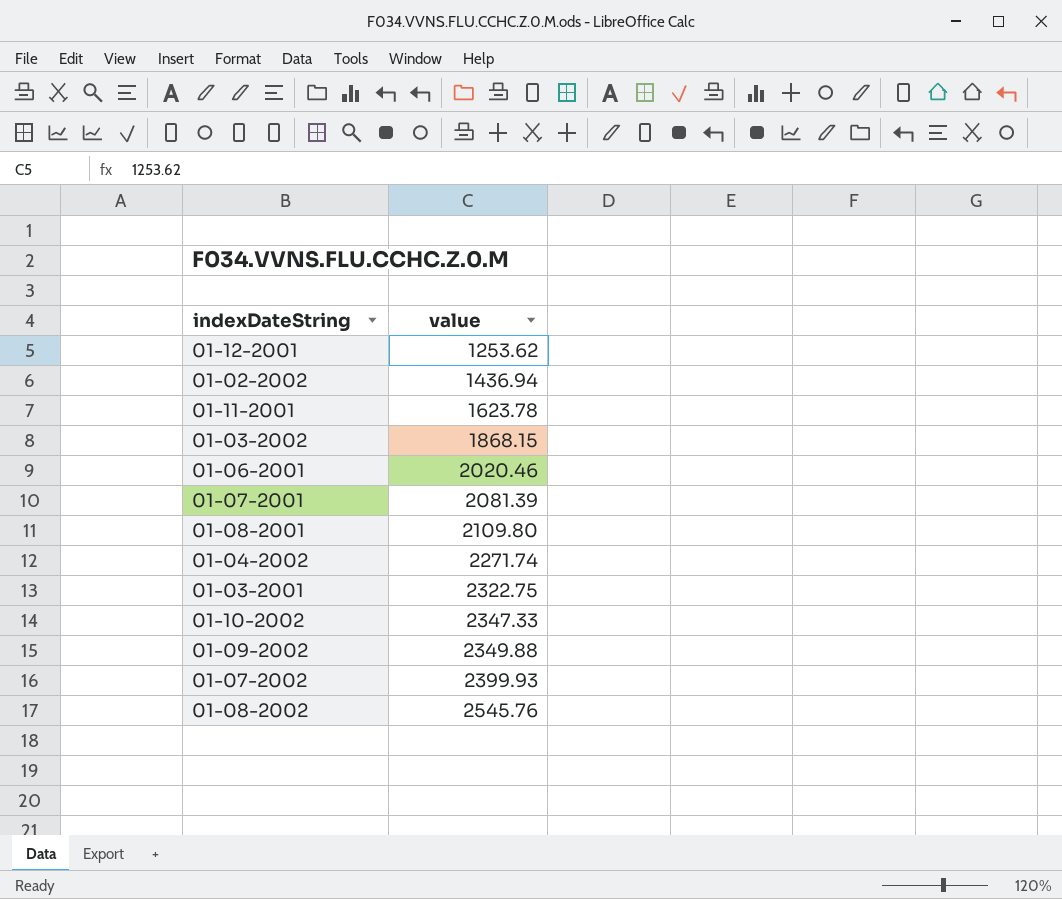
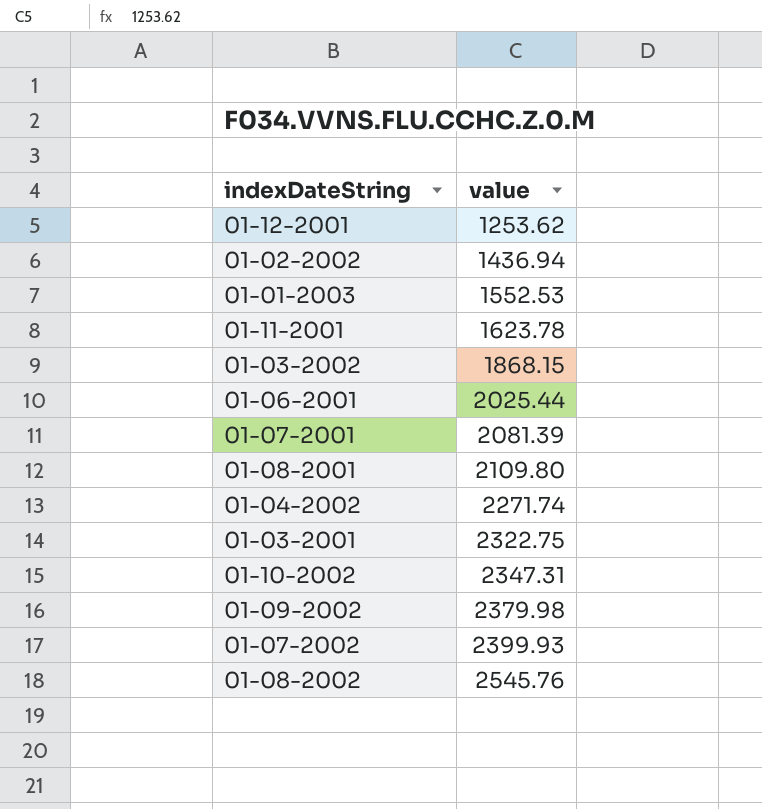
row 01-01-2003: none -> 1552.53
01-06-2001 | value: 2020.46 -> 2025.44
01-10-2002 | value: 2347.33 -> 2347.31
01-09-2002 | value: 2349.88 -> 2379.98

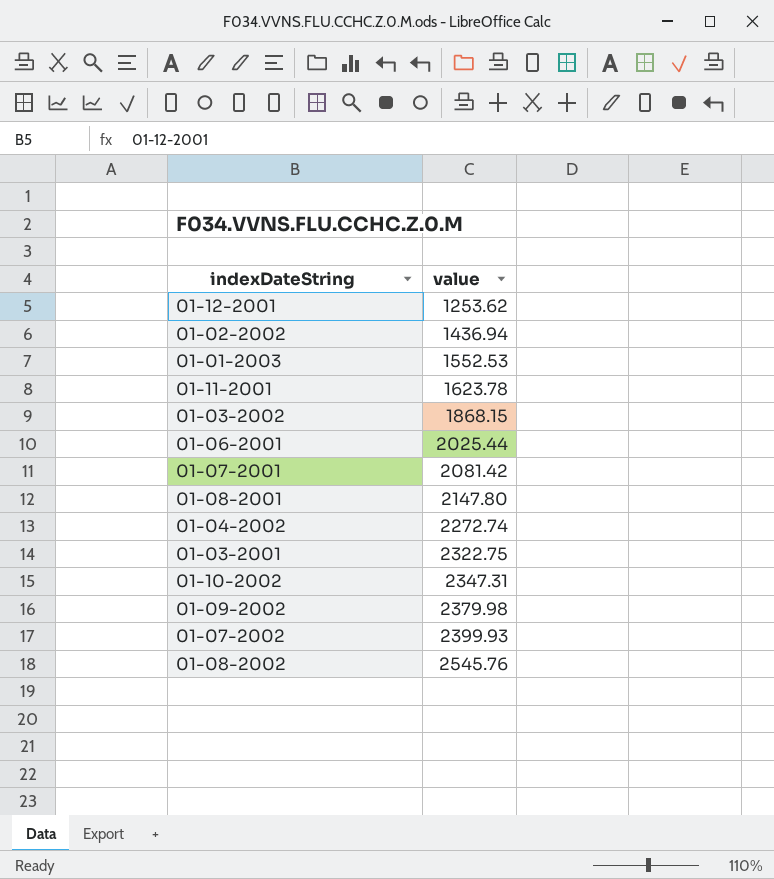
01-07-2001 | value: 2081.39 -> 2081.42
01-08-2001 | value: 2109.80 -> 2147.80
01-04-2002 | value: 2271.74 -> 2272.74

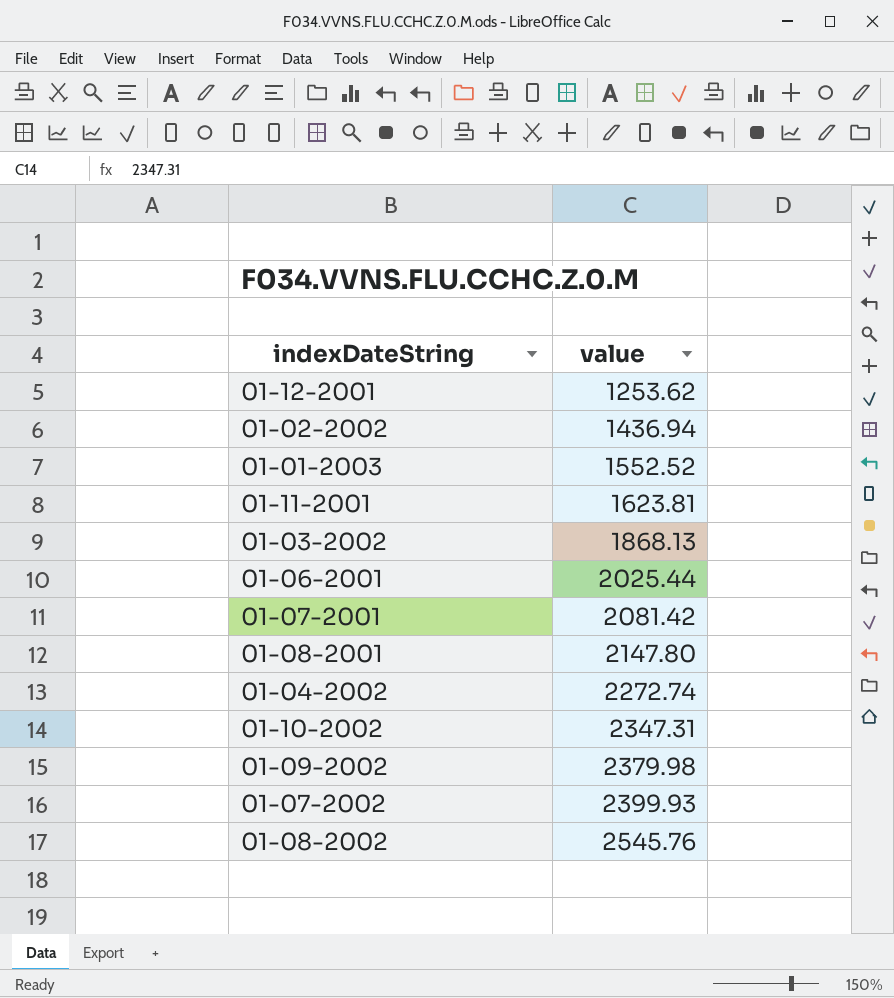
row 01-03-2001: 2322.75 -> none
01-01-2003 | value: 1552.53 -> 1552.52
01-11-2001 | value: 1623.78 -> 1623.81
01-03-2002 | value: 1868.15 -> 1868.13

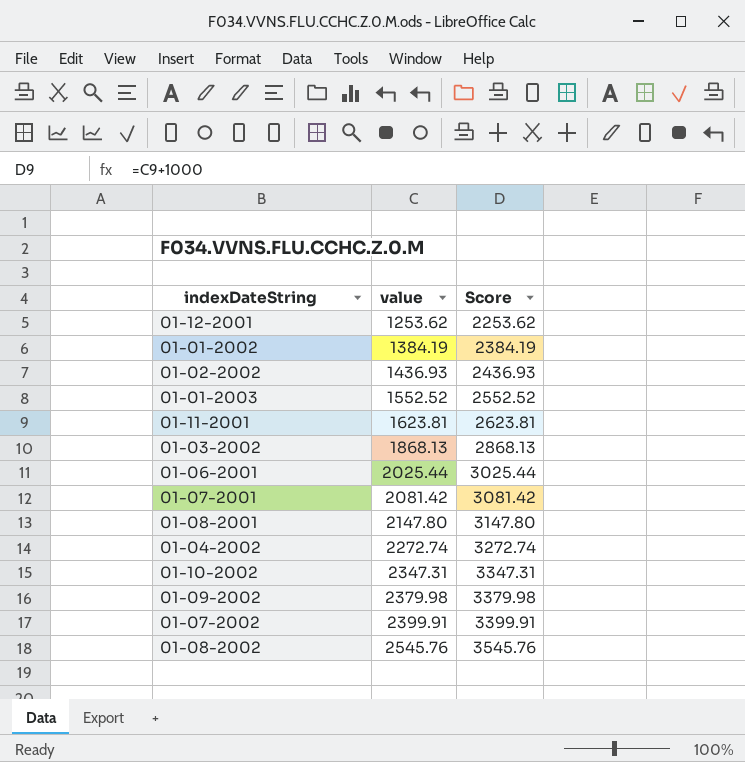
column Score | formula: none -> [value] + 1000
row 01-01-2002: none -> 1384.19 | 2384.19
01-02-2002 | value: 1436.94 -> 1436.93
01-07-2002 | value: 2399.93 -> 2399.91

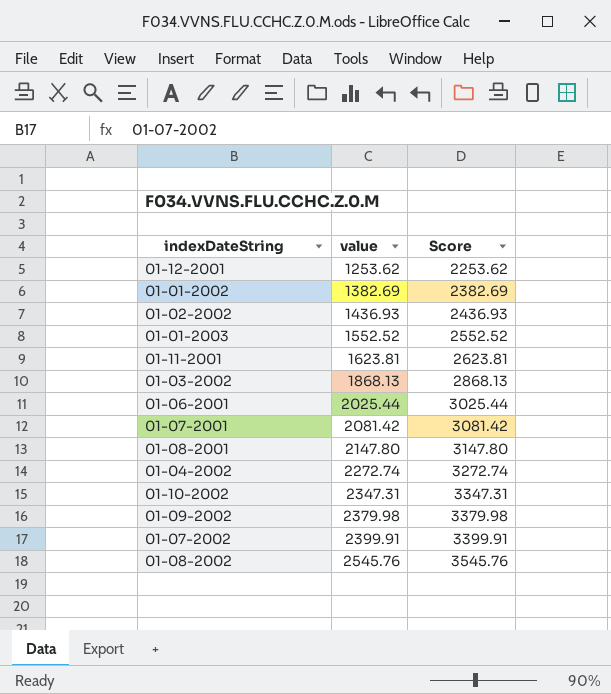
01-01-2002 | value: 1384.19 -> 1382.69
01-01-2002 | Score: 2384.19 -> 2382.69

